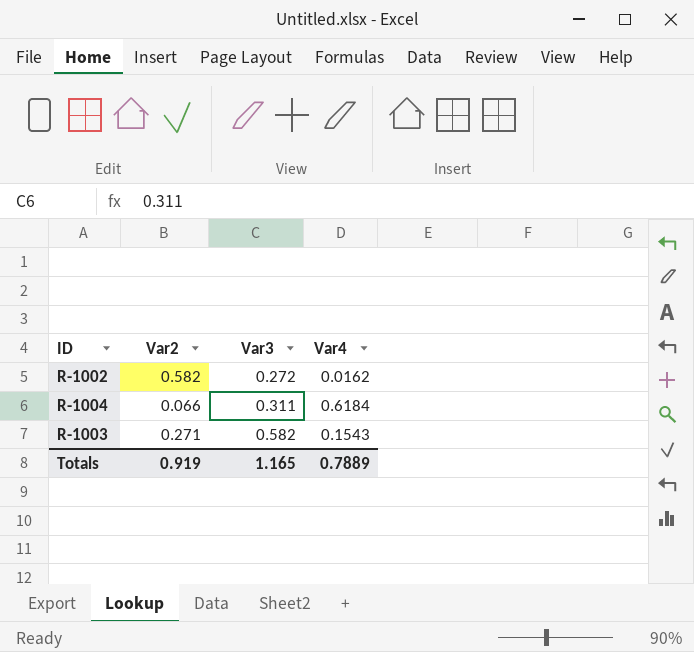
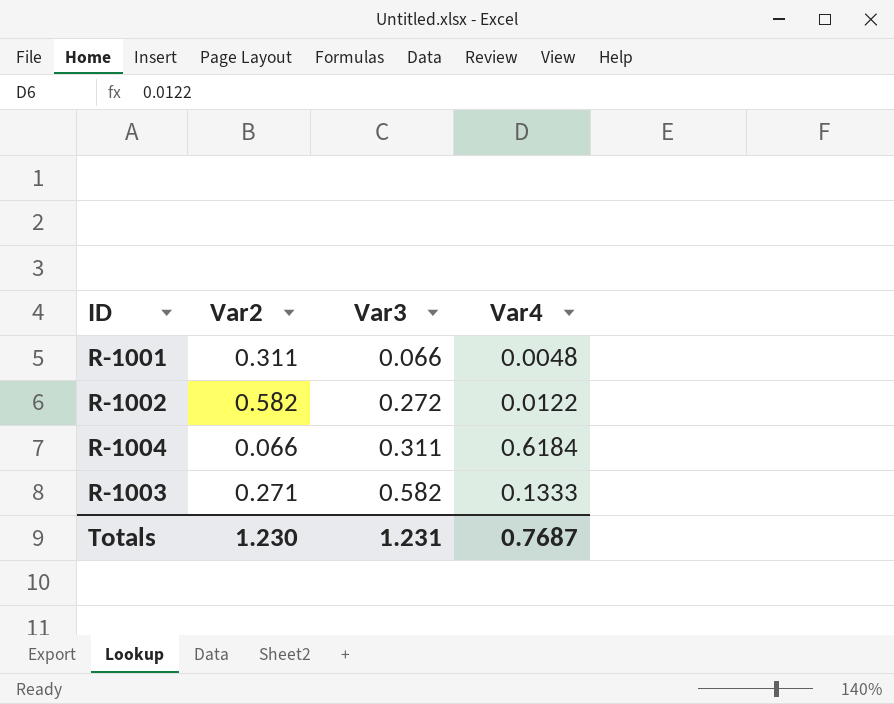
row R-1001: none -> 0.311 | 0.066 | 0.0048
R-1002 | Var4: 0.0162 -> 0.0122
R-1003 | Var4: 0.1543 -> 0.1333
Totals | Var2: 0.919 -> 1.230
Totals | Var3: 1.165 -> 1.231
Totals | Var4: 0.7889 -> 0.7687

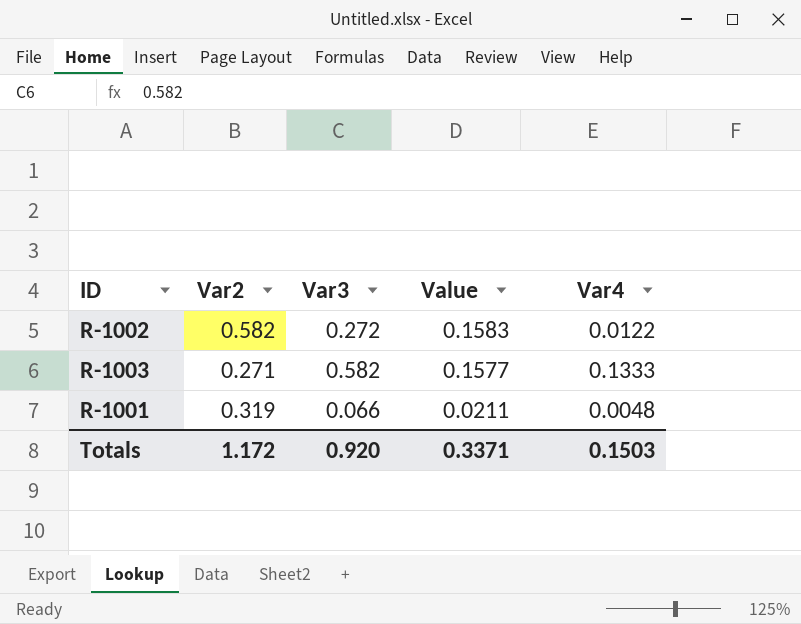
row order: Var3 ascending -> Value descending
column Value | formula: none -> [Var2] * [Var3]
row R-1004: 0.066 | 0.311 | 0.6184 -> none
R-1001 | Var2: 0.311 -> 0.319
Totals | Var2: 1.230 -> 1.172
Totals | Var3: 1.231 -> 0.920
Totals | Var4: 0.7687 -> 0.1503

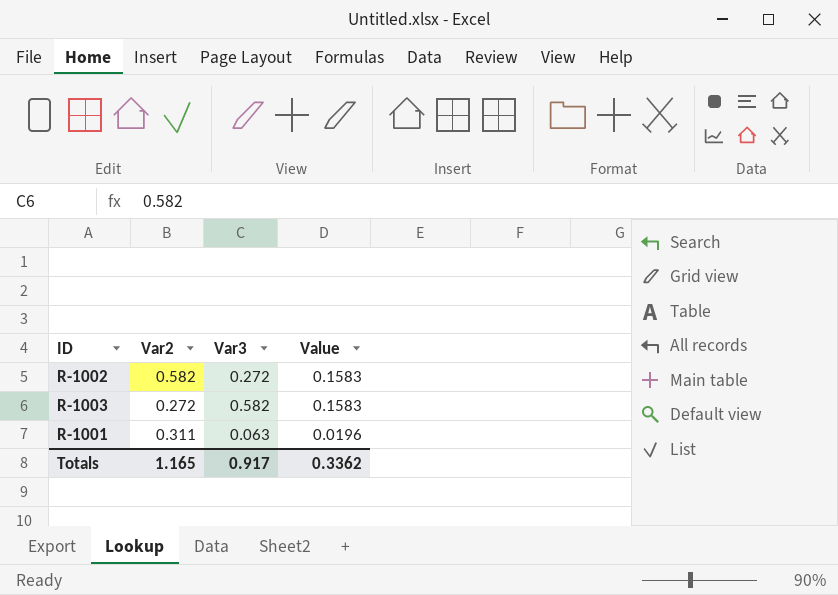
column Var4 | position: 5 -> none
R-1003 | Var2: 0.271 -> 0.272
R-1003 | Value: 0.1577 -> 0.1583
R-1001 | Var2: 0.319 -> 0.311
R-1001 | Var3: 0.066 -> 0.063
R-1001 | Value: 0.0211 -> 0.0196
Totals | Var2: 1.172 -> 1.165
Totals | Var3: 0.920 -> 0.917
Totals | Value: 0.3371 -> 0.3362

